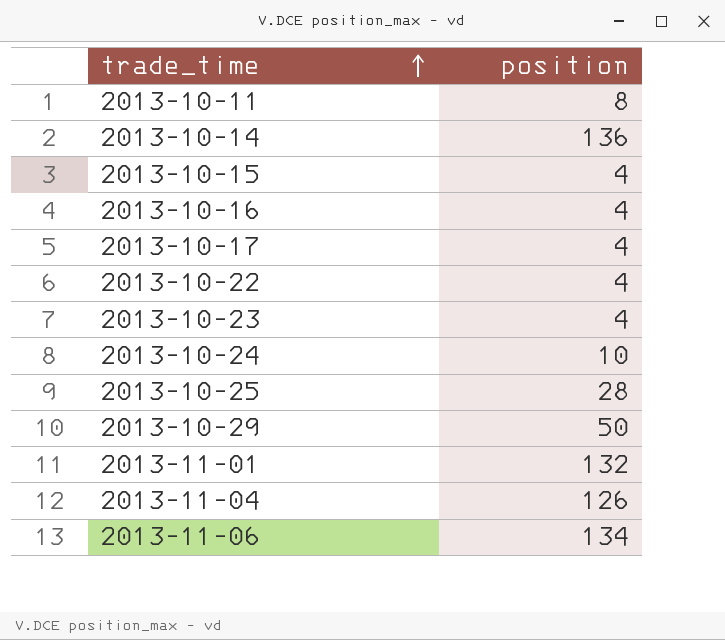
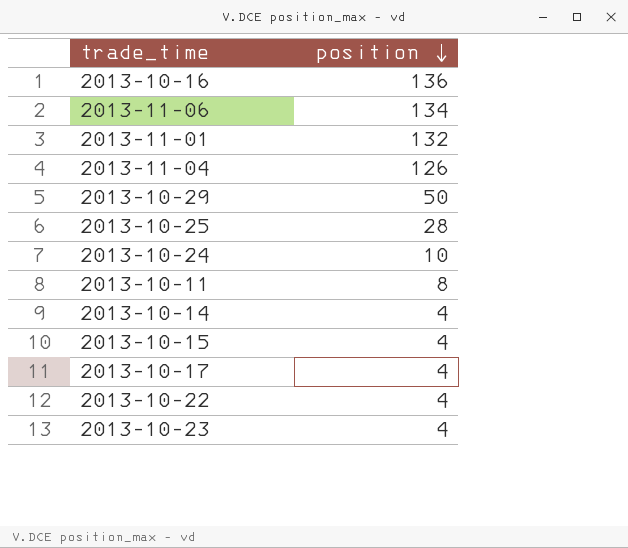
row order: trade_time ascending -> position descending
2013-10-16 | position: 4 -> 136
2013-10-14 | position: 136 -> 4

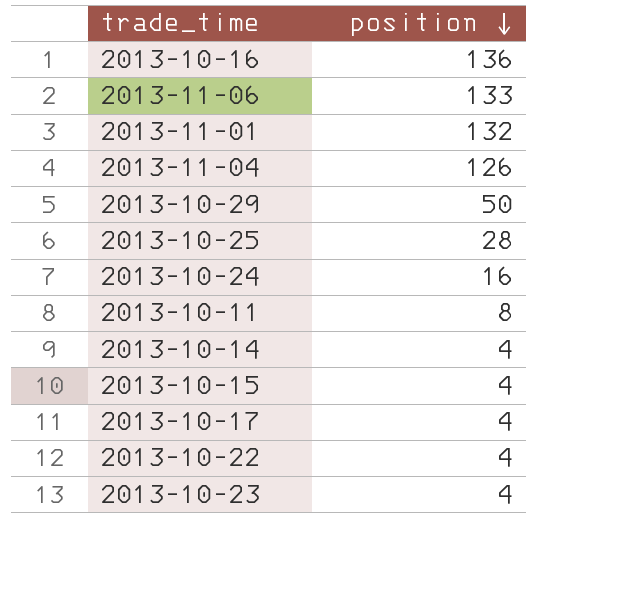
2013-11-06 | position: 134 -> 133
2013-10-24 | position: 10 -> 16

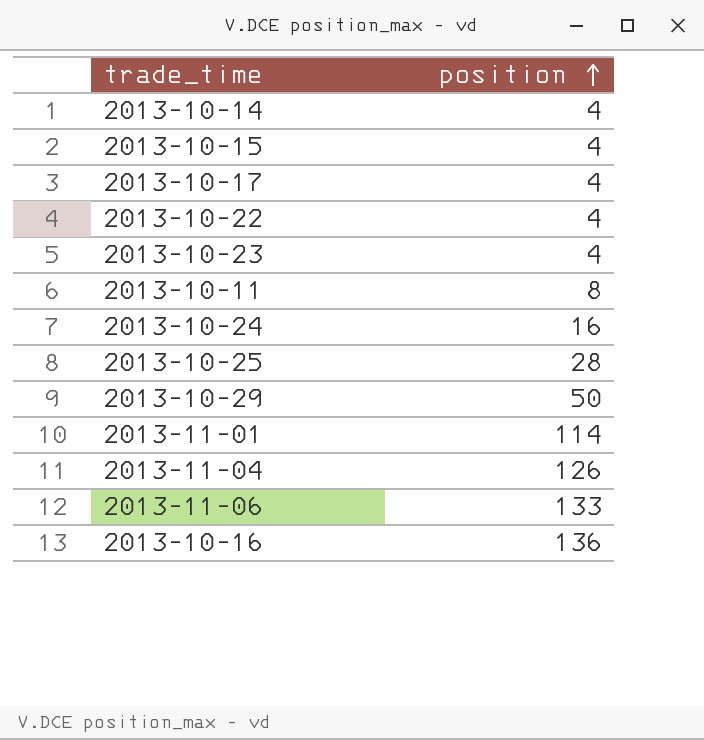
row order: position descending -> position ascending
2013-11-01 | position: 132 -> 114

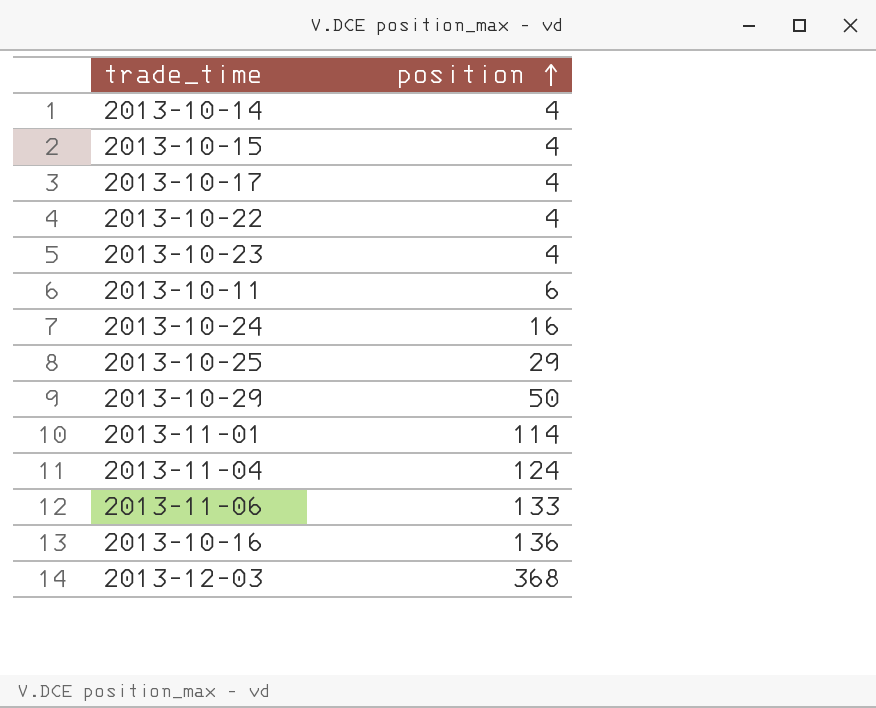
2013-10-11 | position: 8 -> 6
2013-10-25 | position: 28 -> 29
2013-11-04 | position: 126 -> 124
row 2013-12-03: none -> 368

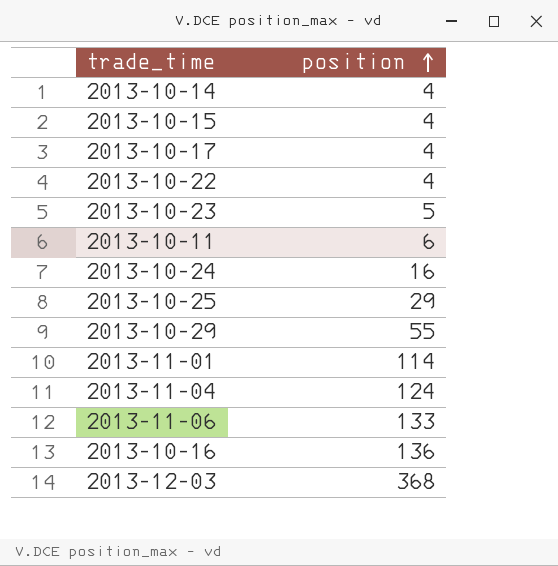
2013-10-23 | position: 4 -> 5
2013-10-29 | position: 50 -> 55

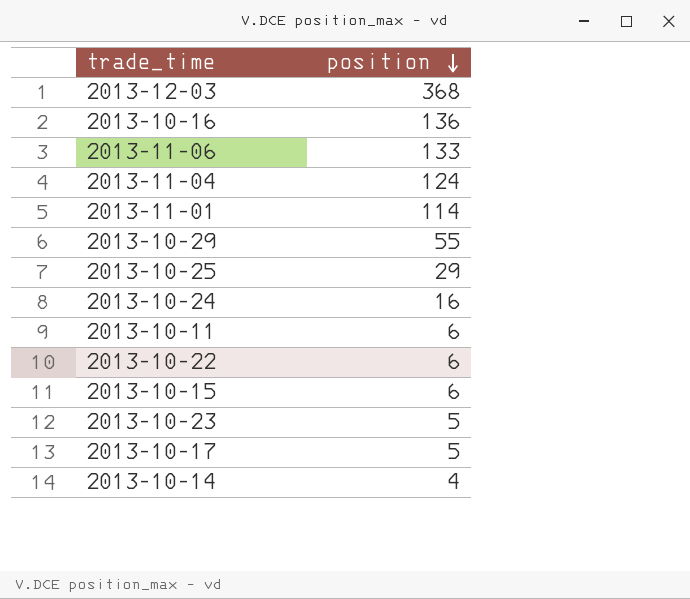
row order: position ascending -> position descending
2013-10-22 | position: 4 -> 6
2013-10-15 | position: 4 -> 6
2013-10-17 | position: 4 -> 5

